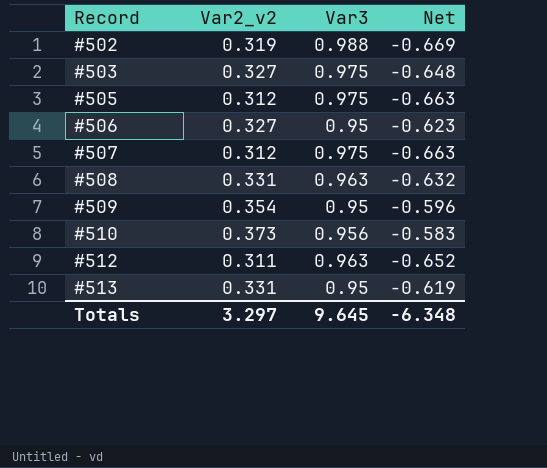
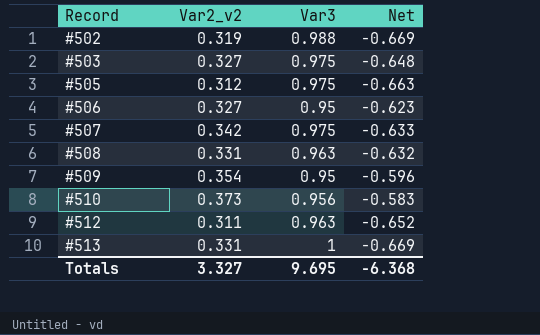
#507 | Var2_v2: 0.312 -> 0.342
#507 | Net: -0.663 -> -0.633
#513 | Var3: 0.95 -> 1
#513 | Net: -0.619 -> -0.669
Totals | Var2_v2: 3.297 -> 3.327
Totals | Var3: 9.645 -> 9.695
Totals | Net: -6.348 -> -6.368

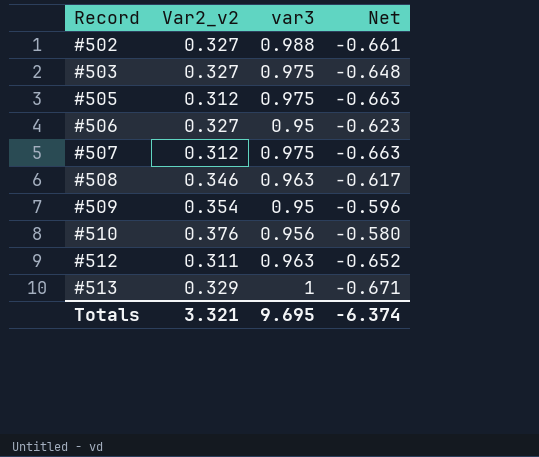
column name: Var3 -> var3
#502 | Var2_v2: 0.319 -> 0.327
#502 | Net: -0.669 -> -0.661
#507 | Var2_v2: 0.342 -> 0.312
#507 | Net: -0.633 -> -0.663
#508 | Var2_v2: 0.331 -> 0.346
#508 | Net: -0.632 -> -0.617
#510 | Var2_v2: 0.373 -> 0.376
#510 | Net: -0.583 -> -0.580
#513 | Var2_v2: 0.331 -> 0.329
#513 | Net: -0.669 -> -0.671
Totals | Var2_v2: 3.327 -> 3.321
Totals | Net: -6.368 -> -6.374

